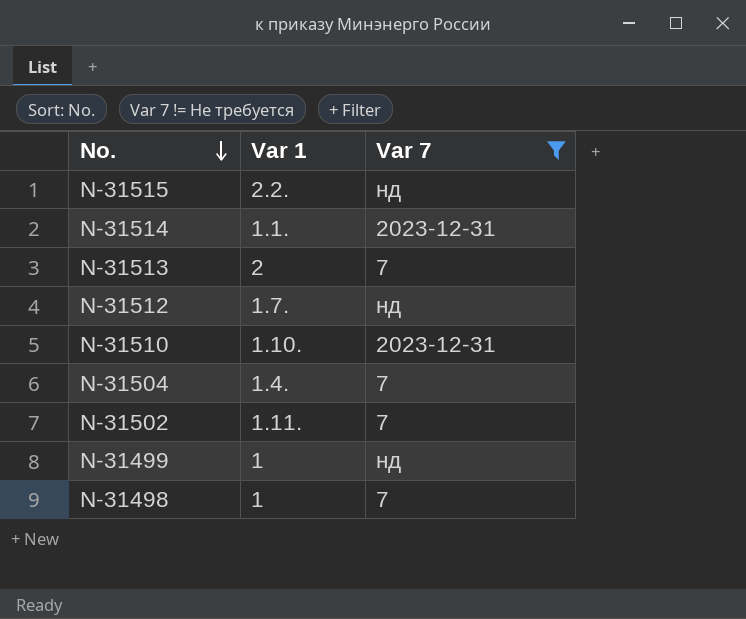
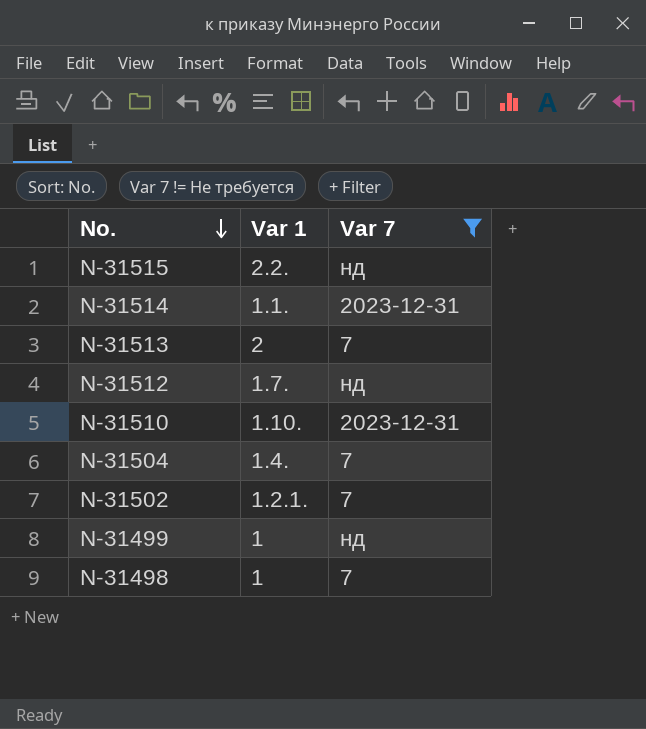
N-31502 | Var 1: 1.11. -> 1.2.1.

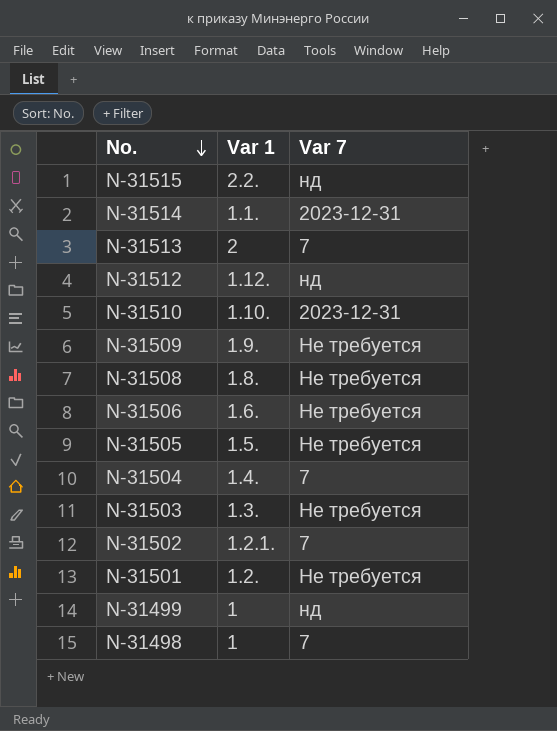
filter: Var 7 != Не требуется -> none
N-31512 | Var 1: 1.7. -> 1.12.

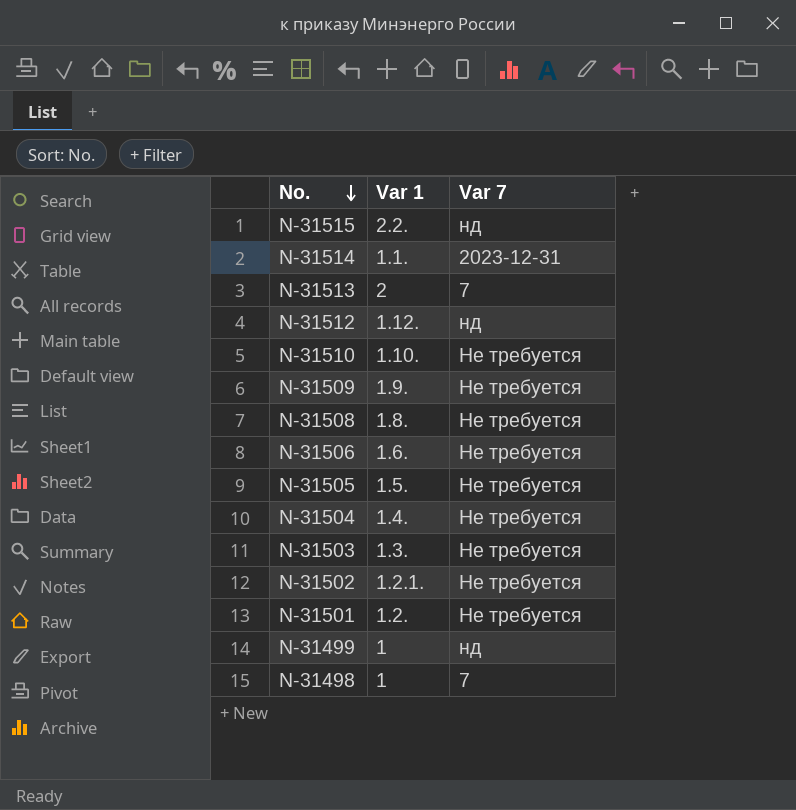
N-31510 | Var 7: 2023-12-31 -> Не требуется
N-31504 | Var 7: 7 -> Не требуется
N-31502 | Var 7: 7 -> Не требуется

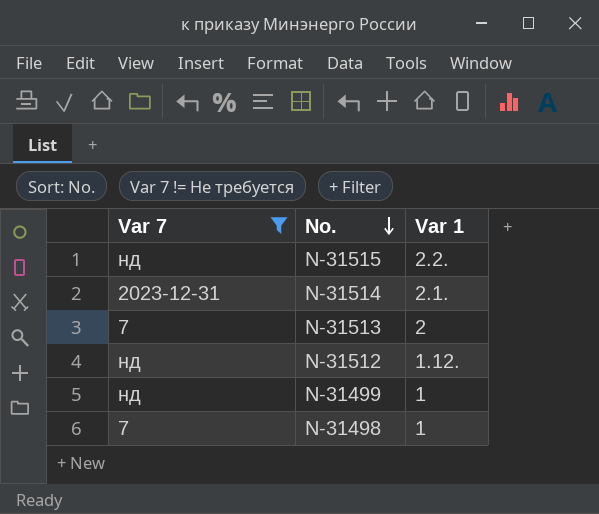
filter: none -> Var 7 != Не требуется
column Var 7 | position: 3 -> 1
N-31514 | Var 1: 1.1. -> 2.1.

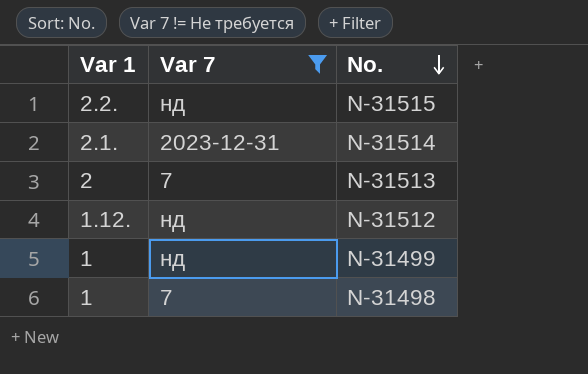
column Var 1 | position: 3 -> 1

